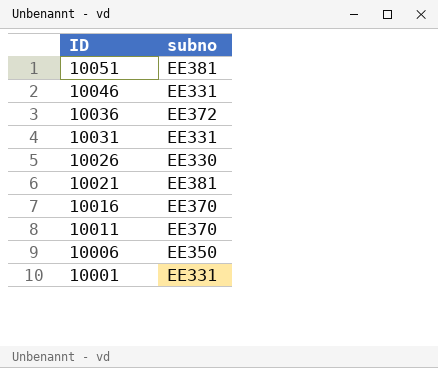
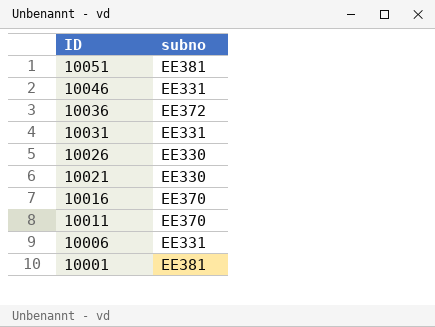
10021 | subno: EE381 -> EE330
10006 | subno: EE350 -> EE331
10001 | subno: EE331 -> EE381

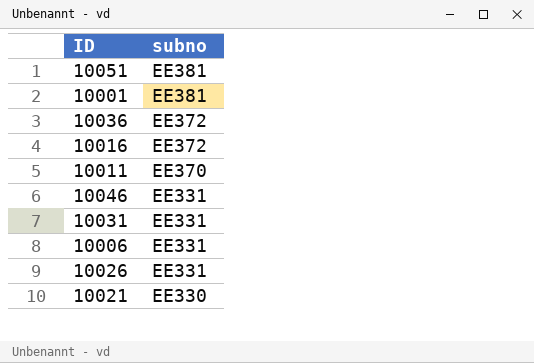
row order: ID descending -> subno descending
10016 | subno: EE370 -> EE372
10026 | subno: EE330 -> EE331

